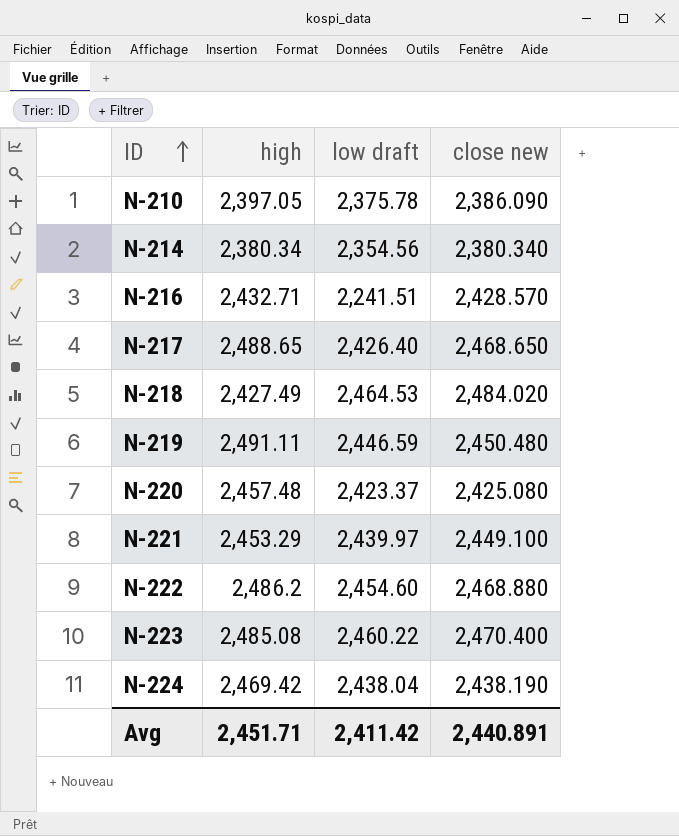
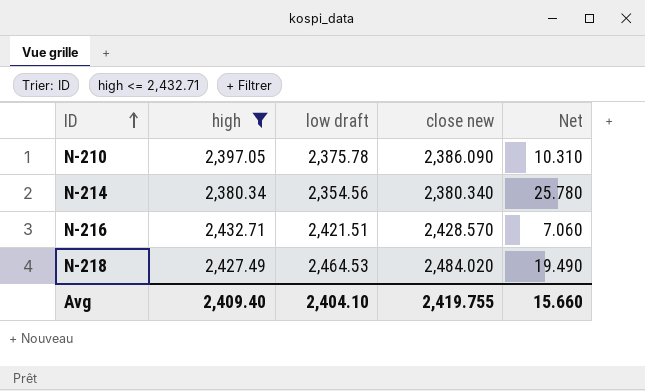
filter: none -> high <= 2,432.71
column Net | formula: none -> [close new] - [low draft]
N-216 | low draft: 2,241.51 -> 2,421.51
Avg | high: 2,451.71 -> 2,409.40
Avg | low draft: 2,411.42 -> 2,404.10
Avg | close new: 2,440.891 -> 2,419.755

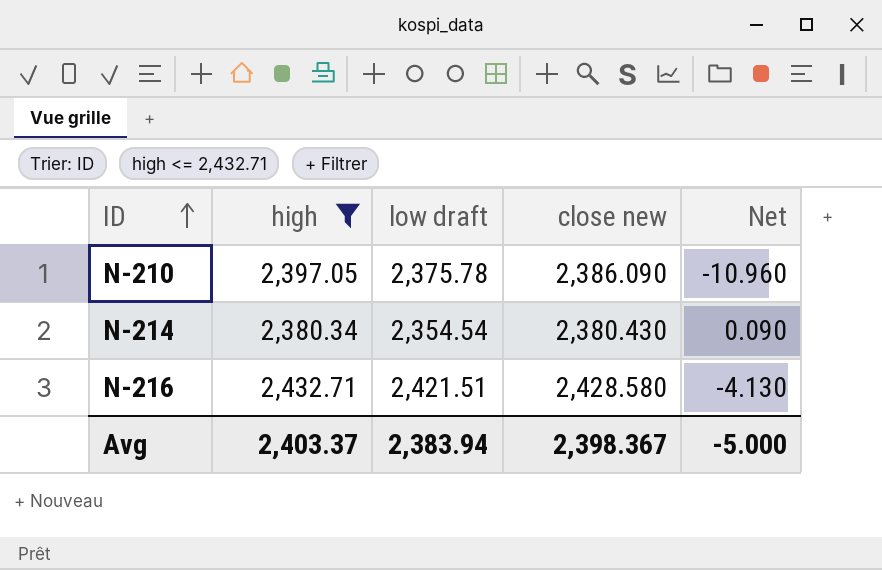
column Net | formula: [close new] - [low draft] -> [close new] - [high]
row N-218: 2,427.49 | 2,464.53 | 2,484.020 | 19.490 -> none
N-214 | low draft: 2,354.56 -> 2,354.54
N-214 | close new: 2,380.340 -> 2,380.430
N-216 | close new: 2,428.570 -> 2,428.580
Avg | high: 2,409.40 -> 2,403.37
Avg | low draft: 2,404.10 -> 2,383.94
Avg | close new: 2,419.755 -> 2,398.367
Avg | Net: 15.660 -> -5.000

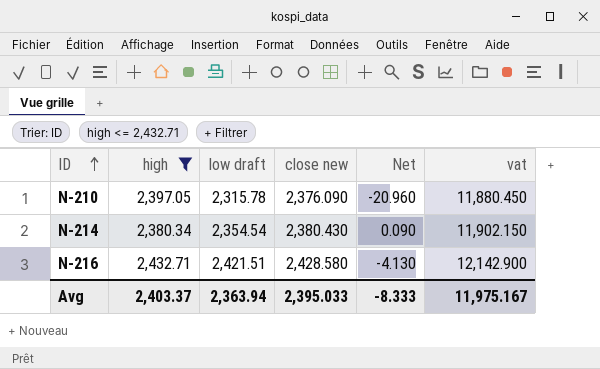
column vat | formula: none -> [close new] * 5
N-210 | low draft: 2,375.78 -> 2,315.78
N-210 | close new: 2,386.090 -> 2,376.090
N-210 | Net: -10.960 -> -20.960
Avg | low draft: 2,383.94 -> 2,363.94
Avg | close new: 2,398.367 -> 2,395.033
Avg | Net: -5.000 -> -8.333

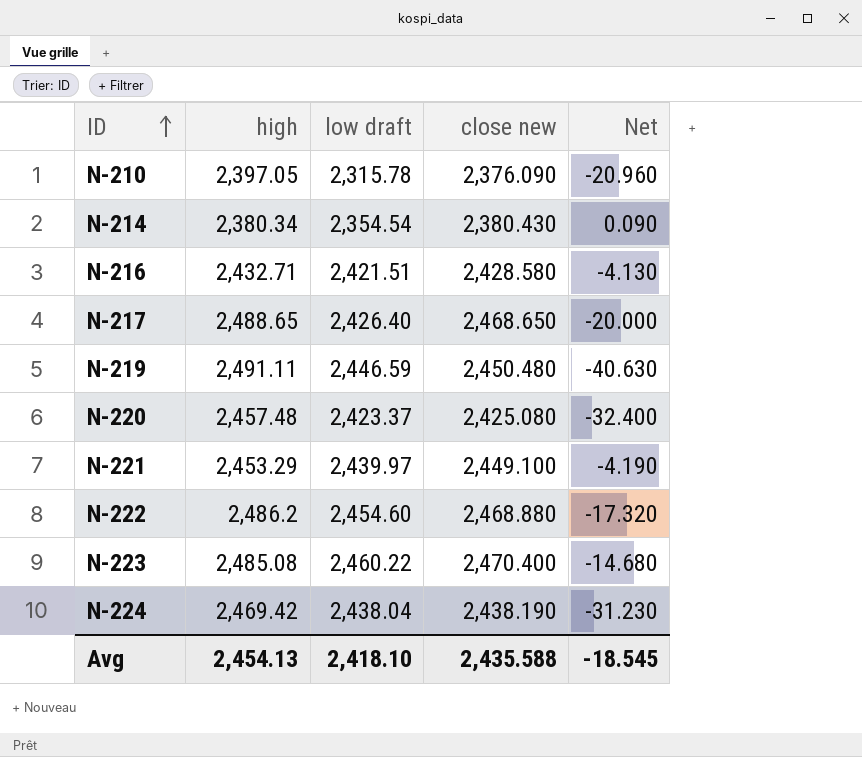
filter: high <= 2,432.71 -> none
column vat | formula: [close new] * 5 -> none
Avg | high: 2,403.37 -> 2,454.13
Avg | low draft: 2,363.94 -> 2,418.10
Avg | close new: 2,395.033 -> 2,435.588
Avg | Net: -8.333 -> -18.545

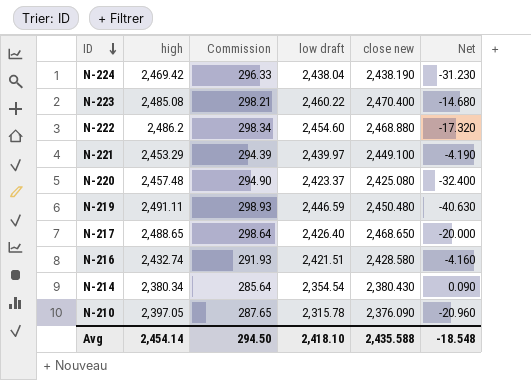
row order: ID ascending -> ID descending
column Commission | formula: none -> [high] * 0.12
N-216 | high: 2,432.71 -> 2,432.74
N-216 | Net: -4.130 -> -4.160
Avg | high: 2,454.13 -> 2,454.14
Avg | Net: -18.545 -> -18.548

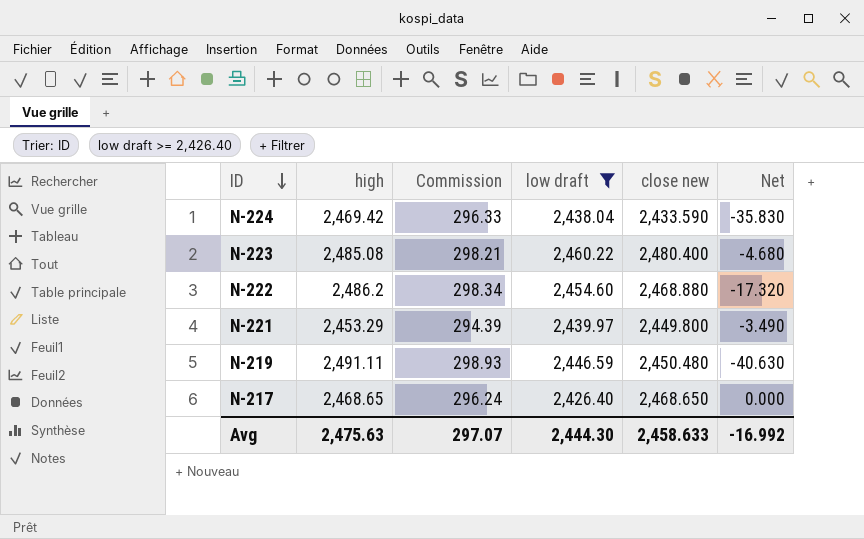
filter: none -> low draft >= 2,426.40
N-224 | close new: 2,438.190 -> 2,433.590
N-224 | Net: -31.230 -> -35.830
N-223 | close new: 2,470.400 -> 2,480.400
N-223 | Net: -14.680 -> -4.680
N-221 | close new: 2,449.100 -> 2,449.800
N-221 | Net: -4.190 -> -3.490
N-217 | high: 2,488.65 -> 2,468.65
N-217 | Commission: 298.64 -> 296.24
N-217 | Net: -20.000 -> 0.000
Avg | high: 2,454.14 -> 2,475.63
Avg | Commission: 294.50 -> 297.07
Avg | low draft: 2,418.10 -> 2,444.30
Avg | close new: 2,435.588 -> 2,458.633
Avg | Net: -18.548 -> -16.992

